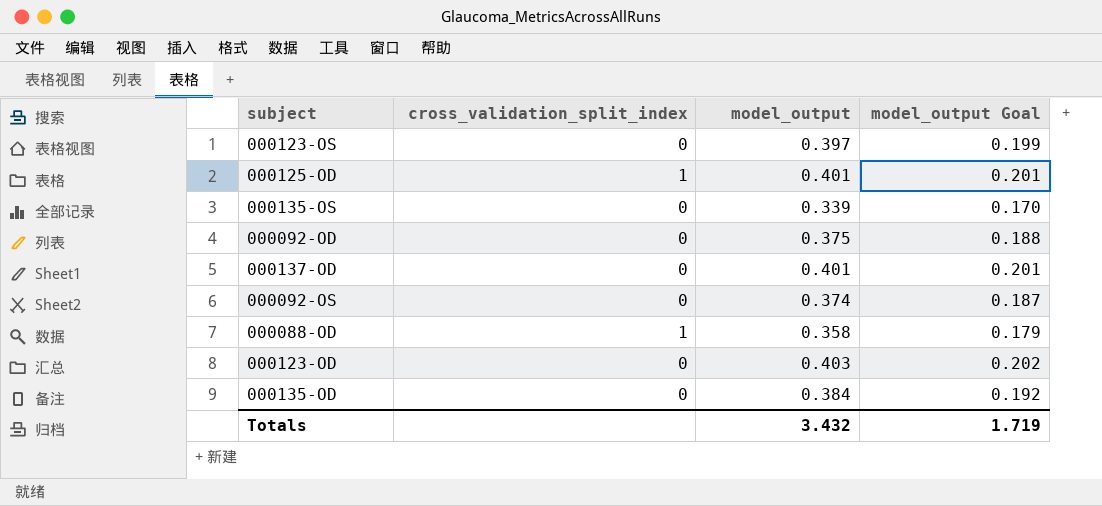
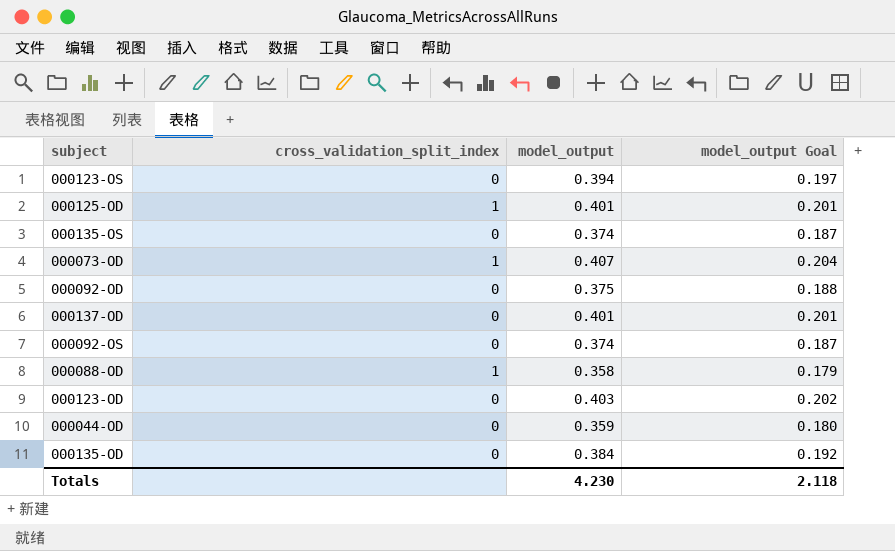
000123-OS | model_output: 0.397 -> 0.394
000123-OS | model_output Goal: 0.199 -> 0.197
000135-OS | model_output: 0.339 -> 0.374
000135-OS | model_output Goal: 0.170 -> 0.187
row 000073-OD: none -> 1 | 0.407 | 0.204
row 000044-OD: none -> 0 | 0.359 | 0.180
Totals | model_output: 3.432 -> 4.230
Totals | model_output Goal: 1.719 -> 2.118

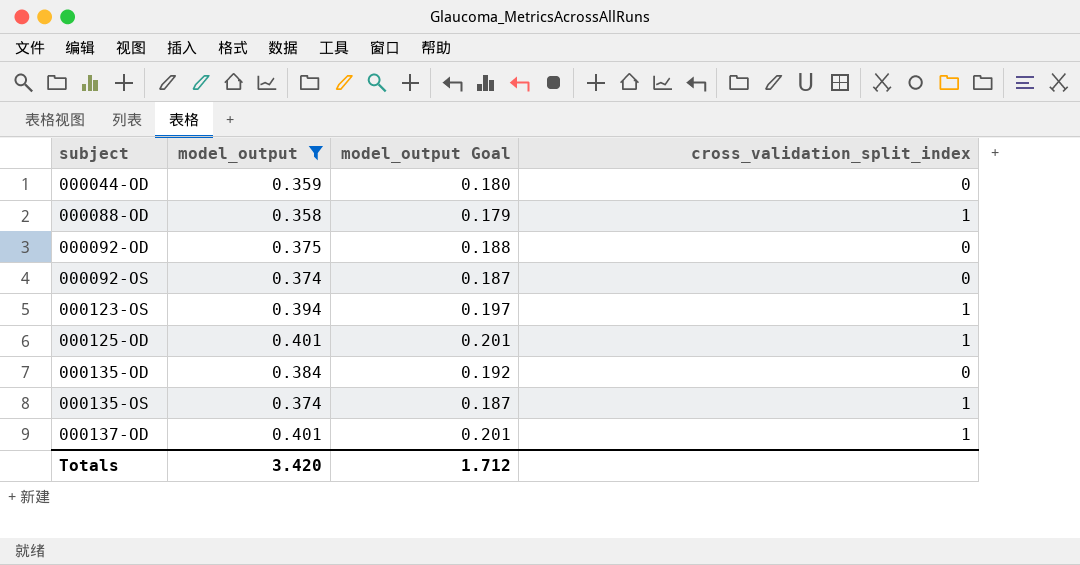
filter: none -> model_output <= 0.401
row order: none -> subject ascending
column cross_validation_split_index | position: 2 -> 4
000123-OS | cross_validation_split_index: 0 -> 1
000135-OS | cross_validation_split_index: 0 -> 1
000137-OD | cross_validation_split_index: 0 -> 1
Totals | model_output: 4.230 -> 3.420
Totals | model_output Goal: 2.118 -> 1.712

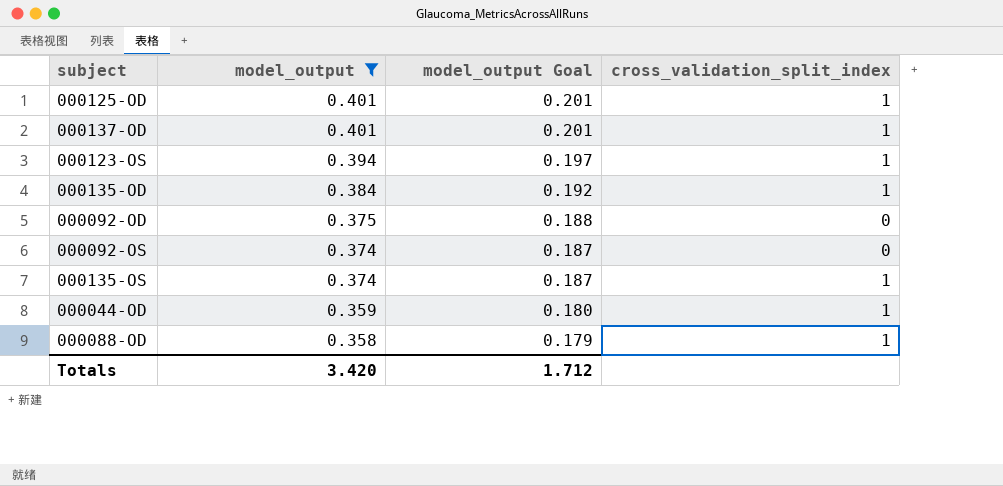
row order: subject ascending -> model_output descending
000135-OD | cross_validation_split_index: 0 -> 1
000044-OD | cross_validation_split_index: 0 -> 1

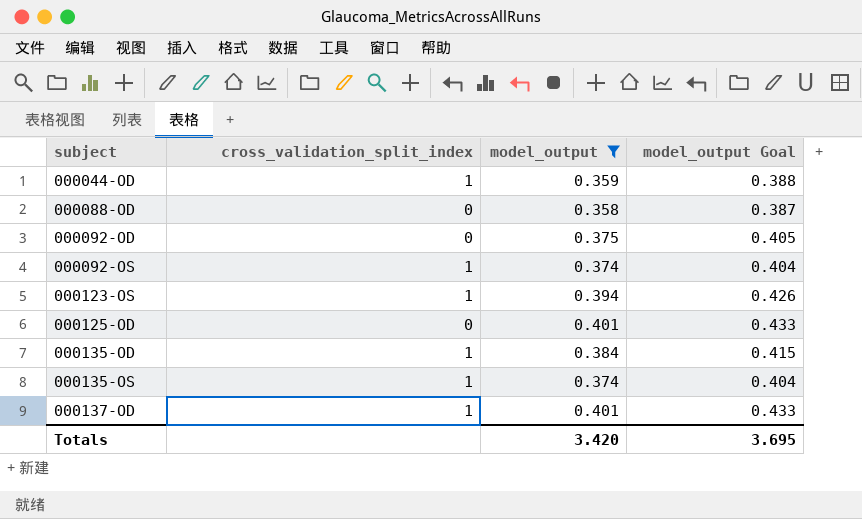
row order: model_output descending -> subject ascending
column cross_validation_split_index | position: 4 -> 2
column model_output Goal | formula: [model_output] * 0.5 -> [model_output] * 1.08
000088-OD | cross_validation_split_index: 1 -> 0
000092-OS | cross_validation_split_index: 0 -> 1
000125-OD | cross_validation_split_index: 1 -> 0
Totals | model_output Goal: 1.712 -> 3.695

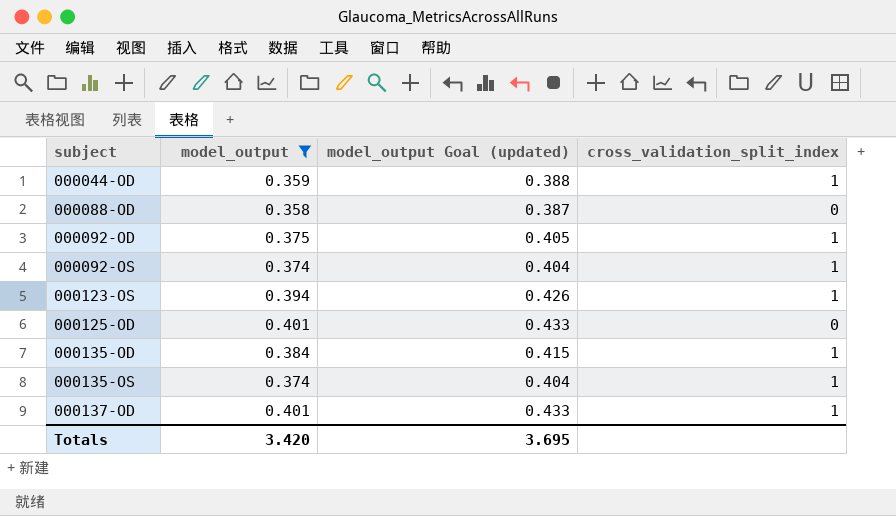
column name: model_output Goal -> model_output Goal (updated)
column cross_validation_split_index | position: 2 -> 4
000092-OD | cross_validation_split_index: 0 -> 1

